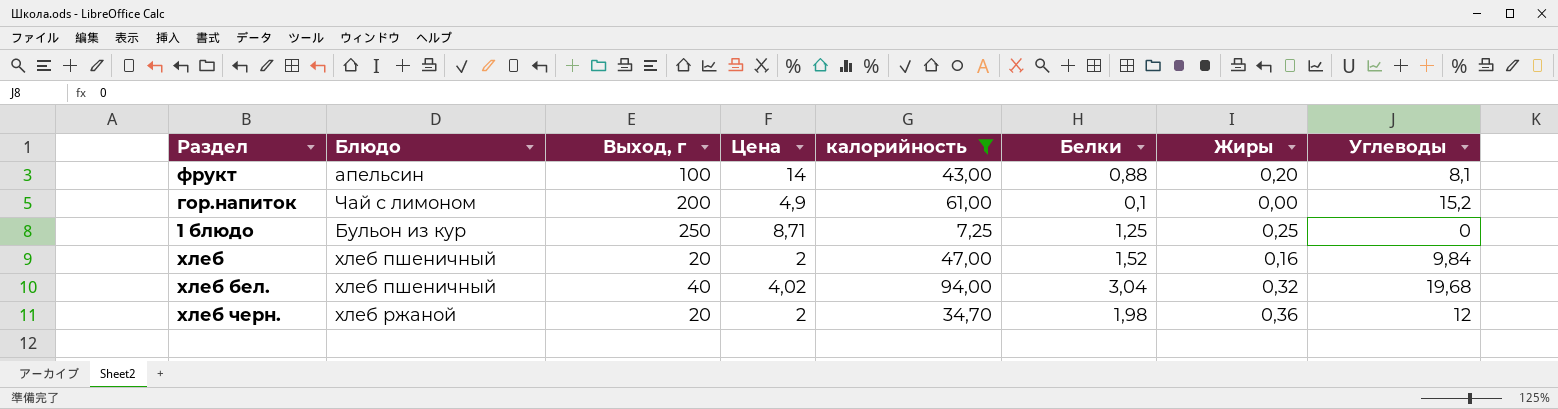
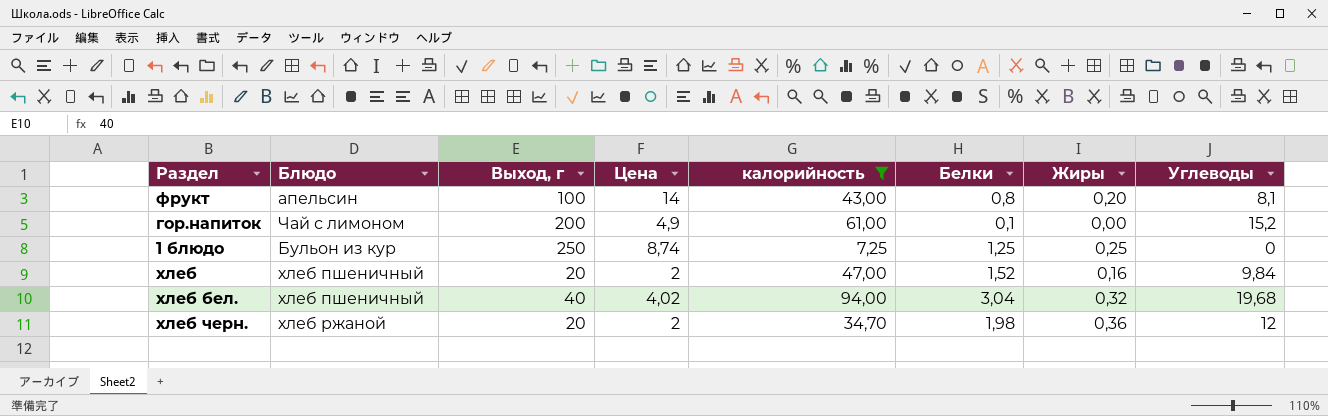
фрукт | Белки: 0,88 -> 0,8
1 блюдо | Цена: 8,71 -> 8,74

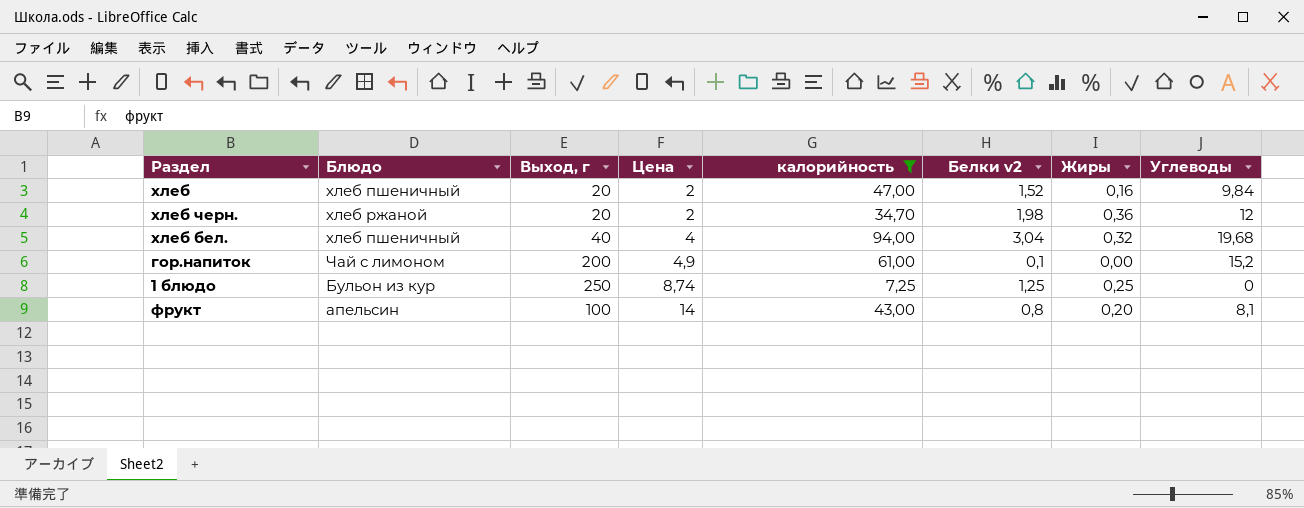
row order: none -> Цена ascending
column name: Белки -> Белки v2
хлеб бел. | Цена: 4,02 -> 4

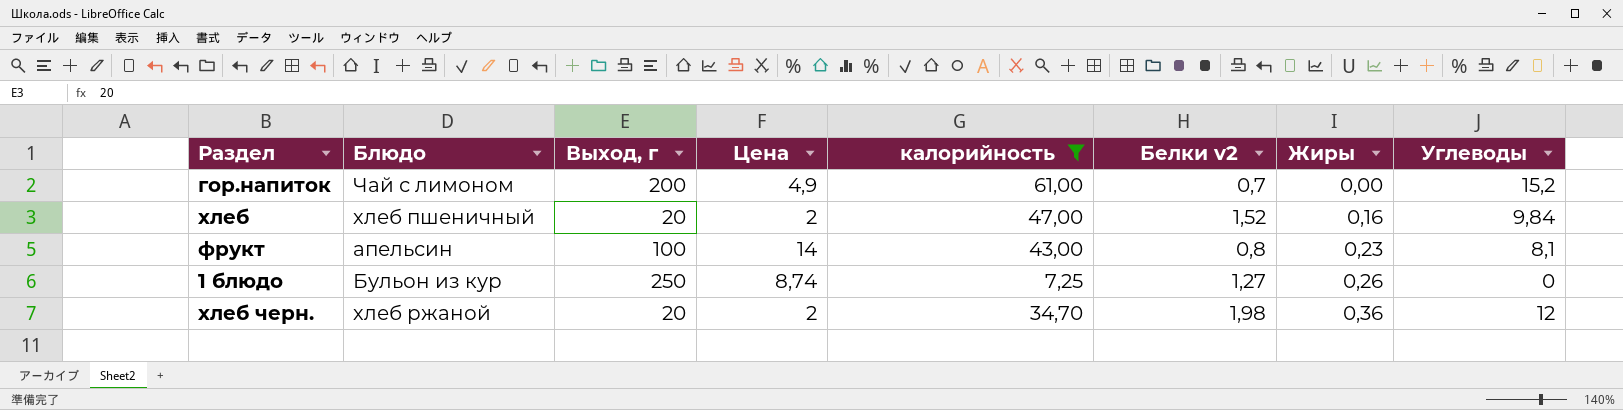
row order: Цена ascending -> Жиры ascending
row хлеб бел.: хлеб пшеничный | 40 | 4 | 94,00 | 3,04 | 0,32 | 19,68 -> none
гор.напиток | Белки v2: 0,1 -> 0,7
фрукт | Жиры: 0,20 -> 0,23
1 блюдо | Белки v2: 1,25 -> 1,27
1 блюдо | Жиры: 0,25 -> 0,26

